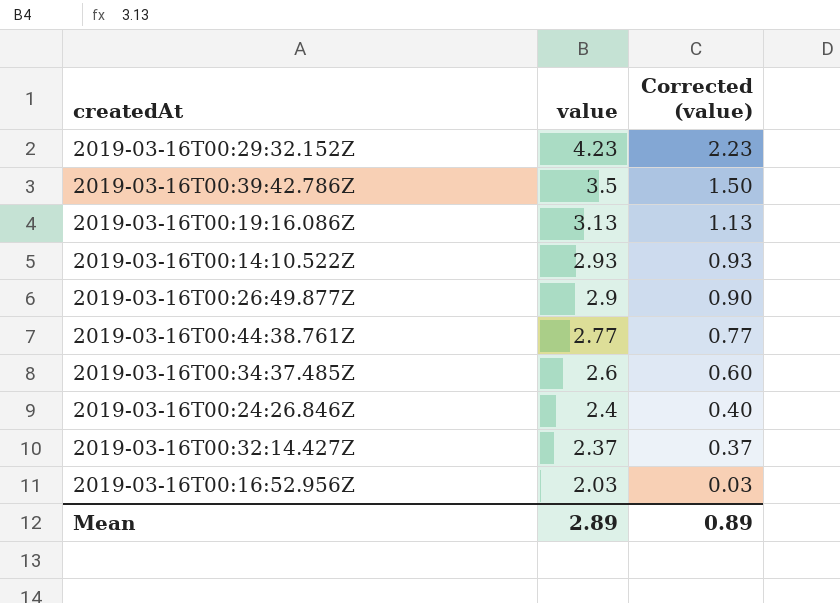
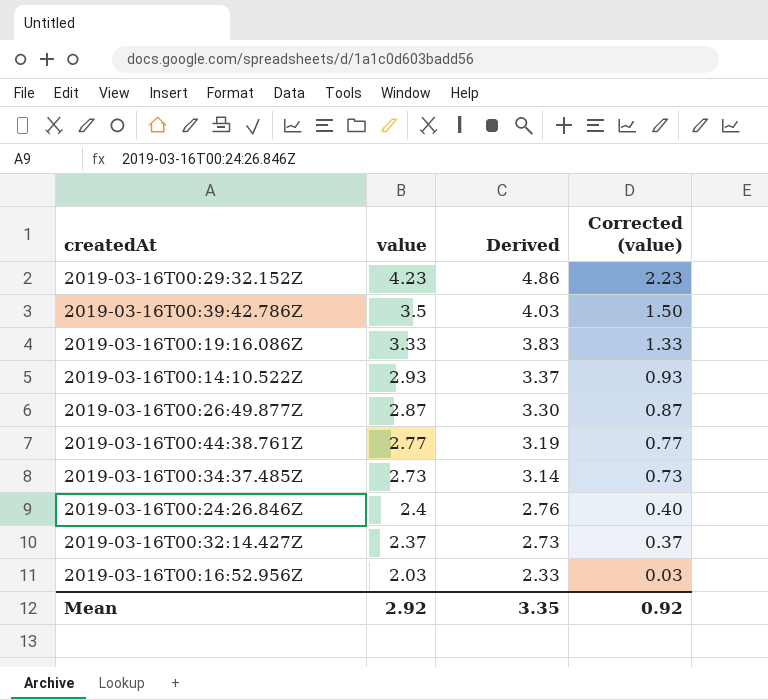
column Derived | formula: none -> [value] * 1.15
2019-03-16T00:19:16.086Z | value: 3.13 -> 3.33
2019-03-16T00:19:16.086Z | Corrected (value): 1.13 -> 1.33
2019-03-16T00:26:49.877Z | value: 2.9 -> 2.87
2019-03-16T00:26:49.877Z | Corrected (value): 0.90 -> 0.87
2019-03-16T00:34:37.485Z | value: 2.6 -> 2.73
2019-03-16T00:34:37.485Z | Corrected (value): 0.60 -> 0.73
Mean | value: 2.89 -> 2.92
Mean | Corrected (value): 0.89 -> 0.92

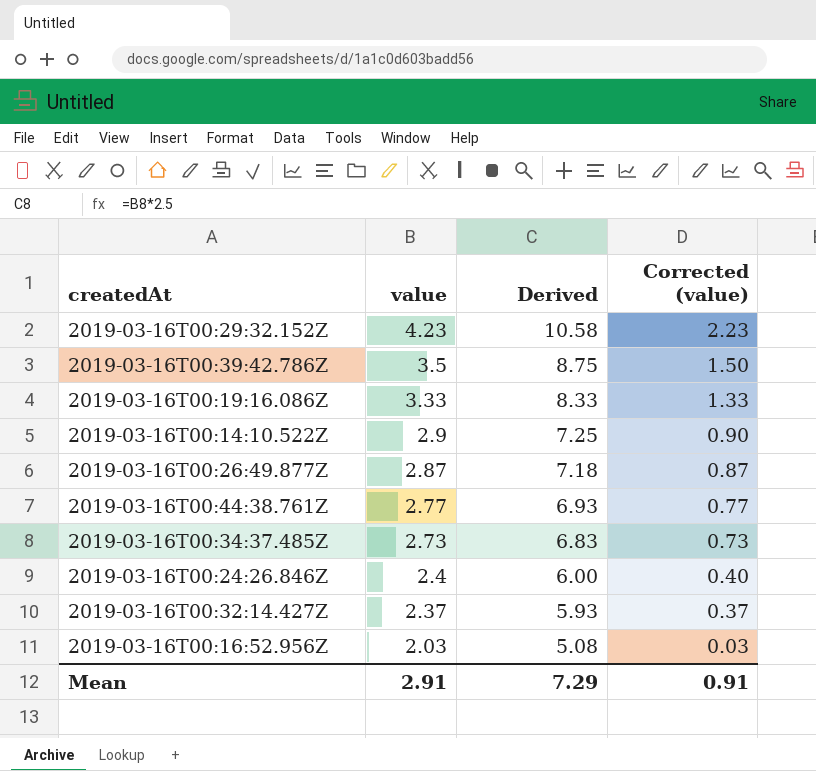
column Derived | formula: [value] * 1.15 -> [value] * 2.5
2019-03-16T00:14:10.522Z | value: 2.93 -> 2.9
2019-03-16T00:14:10.522Z | Corrected (value): 0.93 -> 0.90
Mean | value: 2.92 -> 2.91
Mean | Derived: 3.35 -> 7.29
Mean | Corrected (value): 0.92 -> 0.91

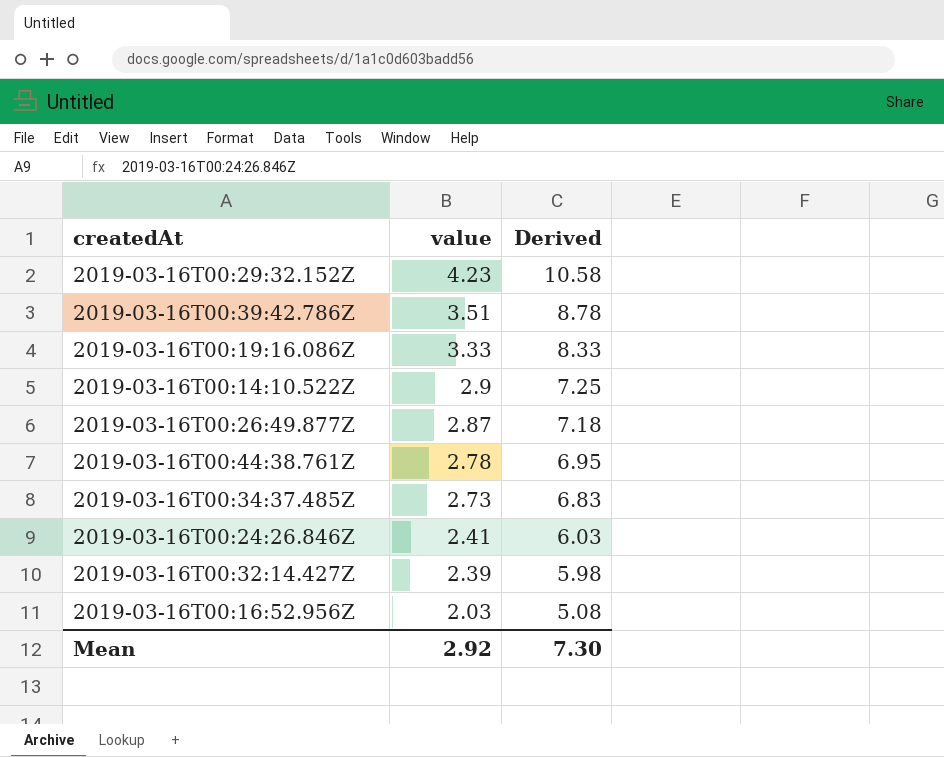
column Corrected (value) | formula: [value] - 2 -> none
2019-03-16T00:39:42.786Z | value: 3.5 -> 3.51
2019-03-16T00:39:42.786Z | Derived: 8.75 -> 8.78
2019-03-16T00:44:38.761Z | value: 2.77 -> 2.78
2019-03-16T00:44:38.761Z | Derived: 6.93 -> 6.95
2019-03-16T00:24:26.846Z | value: 2.4 -> 2.41
2019-03-16T00:24:26.846Z | Derived: 6.00 -> 6.03
2019-03-16T00:32:14.427Z | value: 2.37 -> 2.39
2019-03-16T00:32:14.427Z | Derived: 5.93 -> 5.98
Mean | value: 2.91 -> 2.92
Mean | Derived: 7.29 -> 7.30

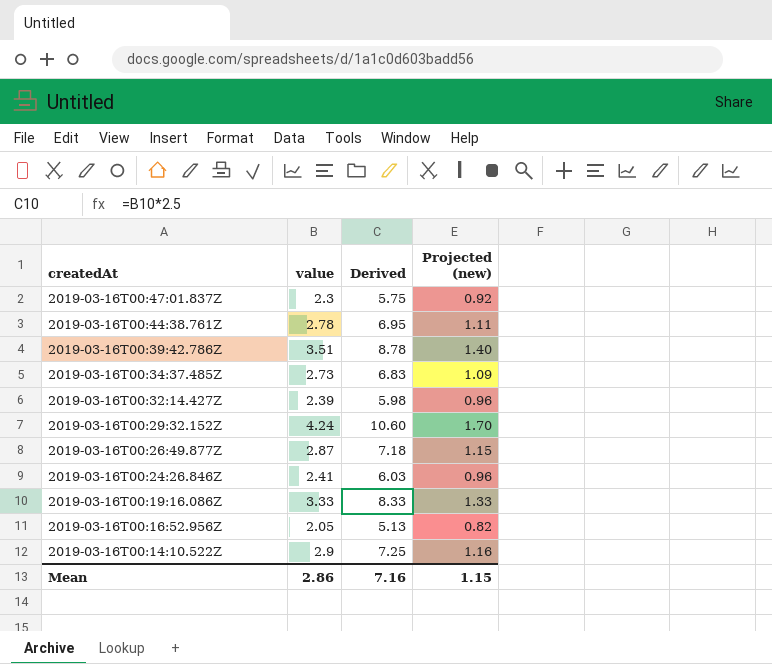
row order: value descending -> createdAt descending
column Projected (new) | formula: none -> [value] * 0.4
row 2019-03-16T00:47:01.837Z: none -> 2.3 | 5.75 | 0.92
2019-03-16T00:29:32.152Z | value: 4.23 -> 4.24
2019-03-16T00:29:32.152Z | Derived: 10.58 -> 10.60
2019-03-16T00:16:52.956Z | value: 2.03 -> 2.05
2019-03-16T00:16:52.956Z | Derived: 5.08 -> 5.13
Mean | value: 2.92 -> 2.86
Mean | Derived: 7.30 -> 7.16

